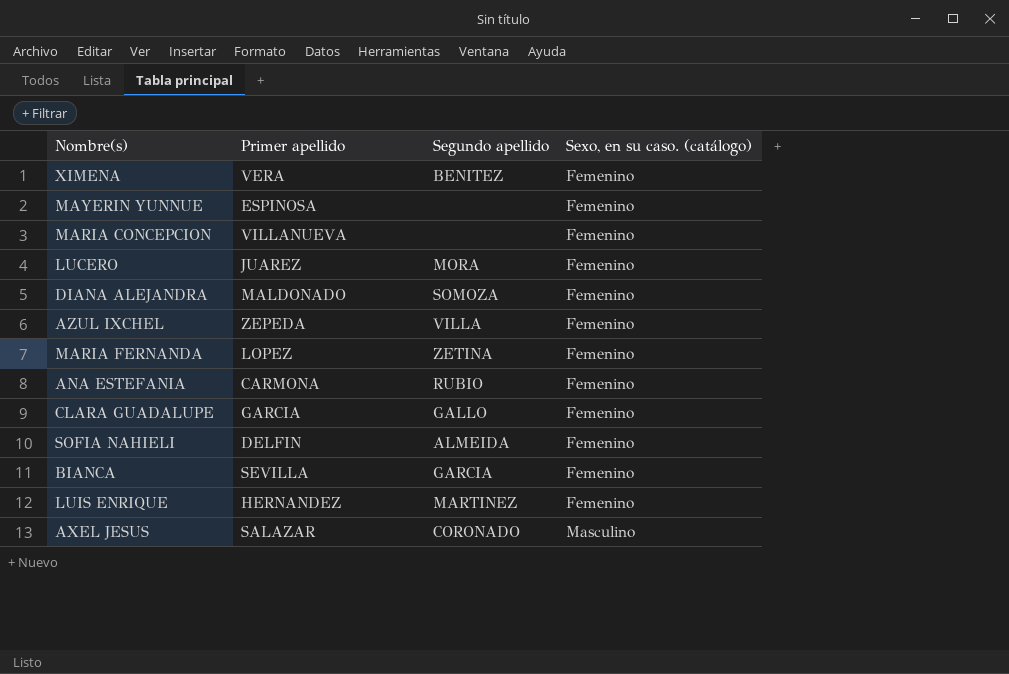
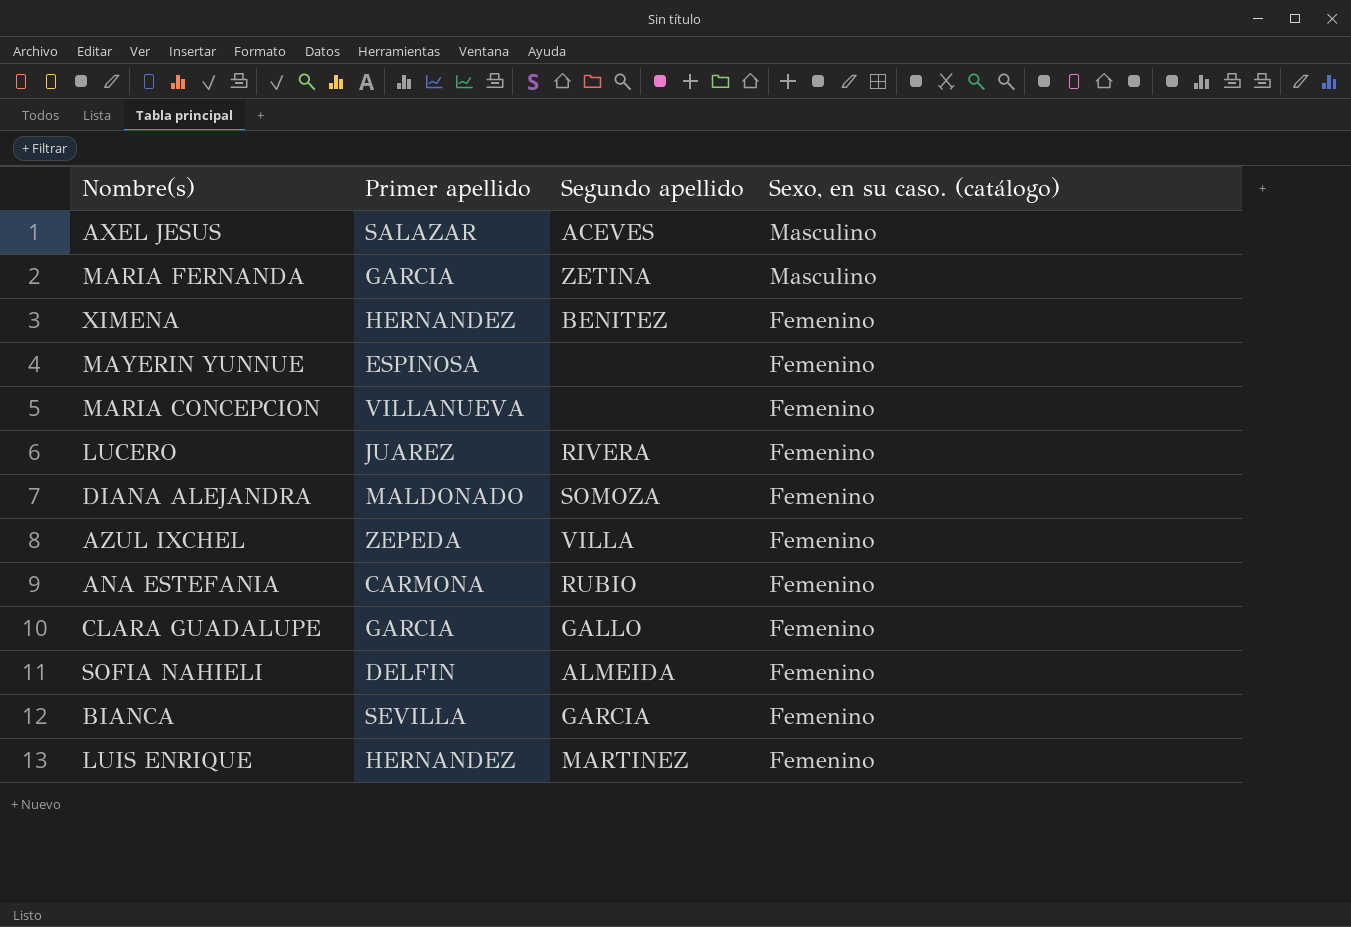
row order: Sexo, en su caso. (catálogo) ascending -> Sexo, en su caso. (catálogo) descending
AXEL JESUS | Segundo apellido: CORONADO -> ACEVES
MARIA FERNANDA | Primer apellido: LOPEZ -> GARCIA
MARIA FERNANDA | Sexo, en su caso. (catálogo): Femenino -> Masculino
XIMENA | Primer apellido: VERA -> HERNANDEZ
LUCERO | Segundo apellido: MORA -> RIVERA

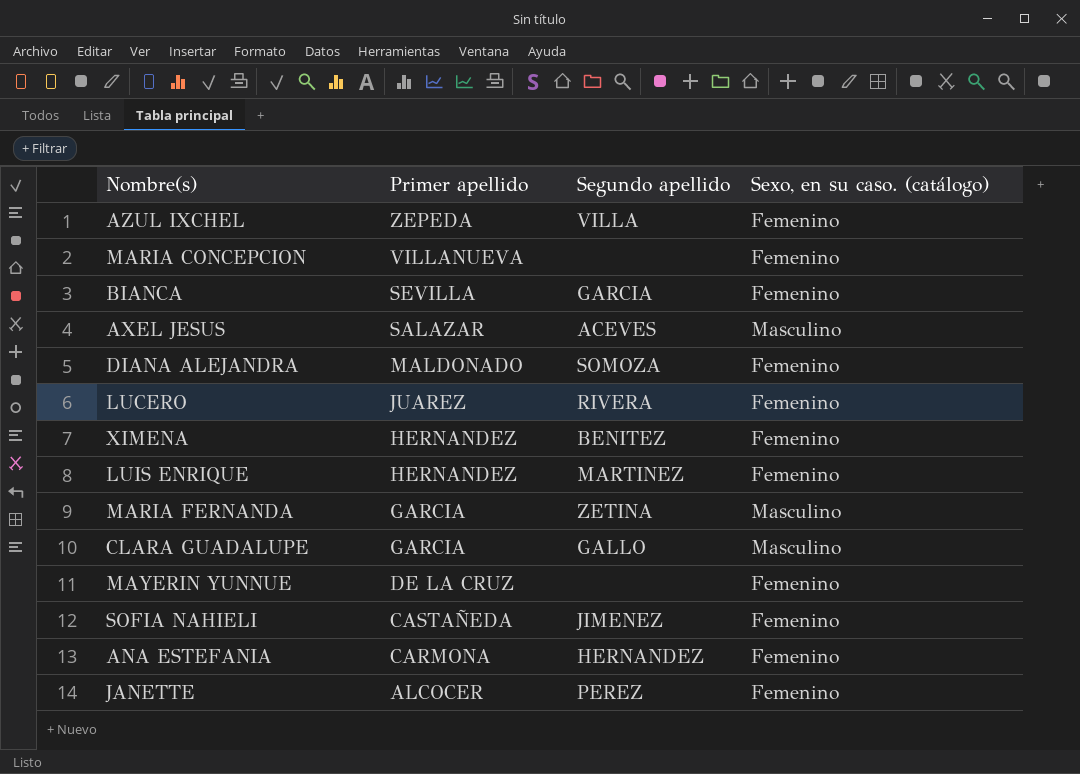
row order: Sexo, en su caso. (catálogo) descending -> Primer apellido descending
CLARA GUADALUPE | Sexo, en su caso. (catálogo): Femenino -> Masculino
MAYERIN YUNNUE | Primer apellido: ESPINOSA -> DE LA CRUZ
SOFIA NAHIELI | Primer apellido: DELFIN -> CASTAÑEDA
SOFIA NAHIELI | Segundo apellido: ALMEIDA -> JIMENEZ
ANA ESTEFANIA | Segundo apellido: RUBIO -> HERNANDEZ
row JANETTE: none -> ALCOCER | PEREZ | Femenino

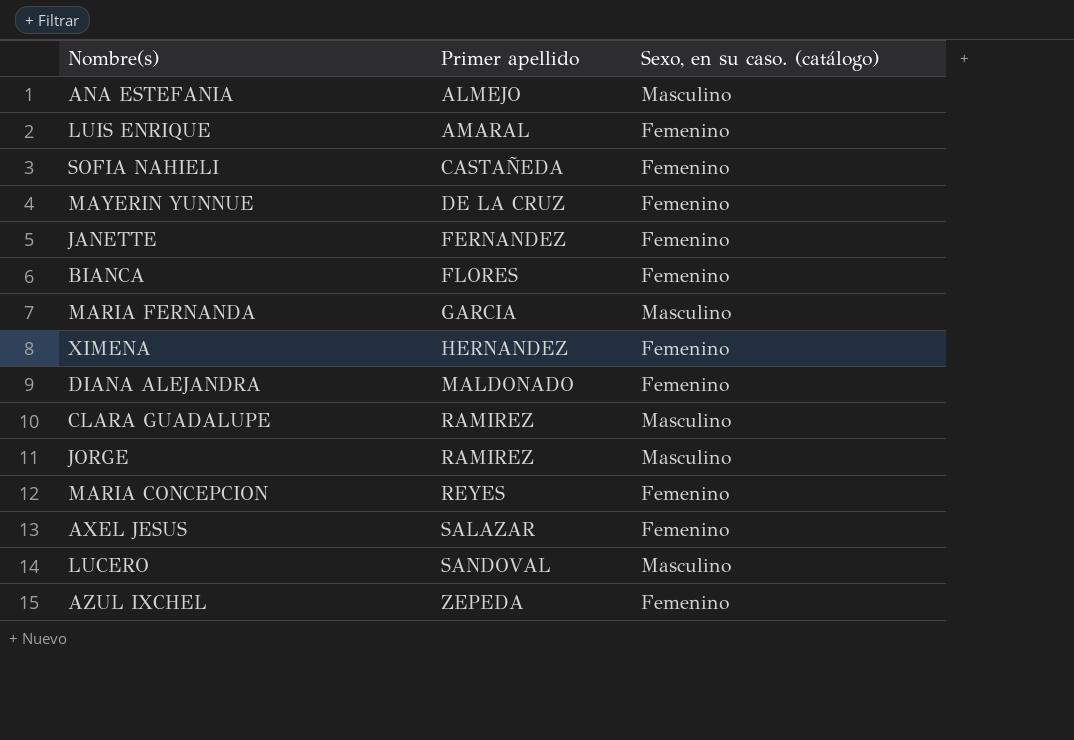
row order: Primer apellido descending -> Primer apellido ascending
column Segundo apellido | position: 3 -> none
ANA ESTEFANIA | Primer apellido: CARMONA -> ALMEJO
ANA ESTEFANIA | Sexo, en su caso. (catálogo): Femenino -> Masculino
LUIS ENRIQUE | Primer apellido: HERNANDEZ -> AMARAL
JANETTE | Primer apellido: ALCOCER -> FERNANDEZ
BIANCA | Primer apellido: SEVILLA -> FLORES
CLARA GUADALUPE | Primer apellido: GARCIA -> RAMIREZ
row JORGE: none -> RAMIREZ | Masculino
MARIA CONCEPCION | Primer apellido: VILLANUEVA -> REYES
AXEL JESUS | Sexo, en su caso. (catálogo): Masculino -> Femenino
LUCERO | Primer apellido: JUAREZ -> SANDOVAL
LUCERO | Sexo, en su caso. (catálogo): Femenino -> Masculino

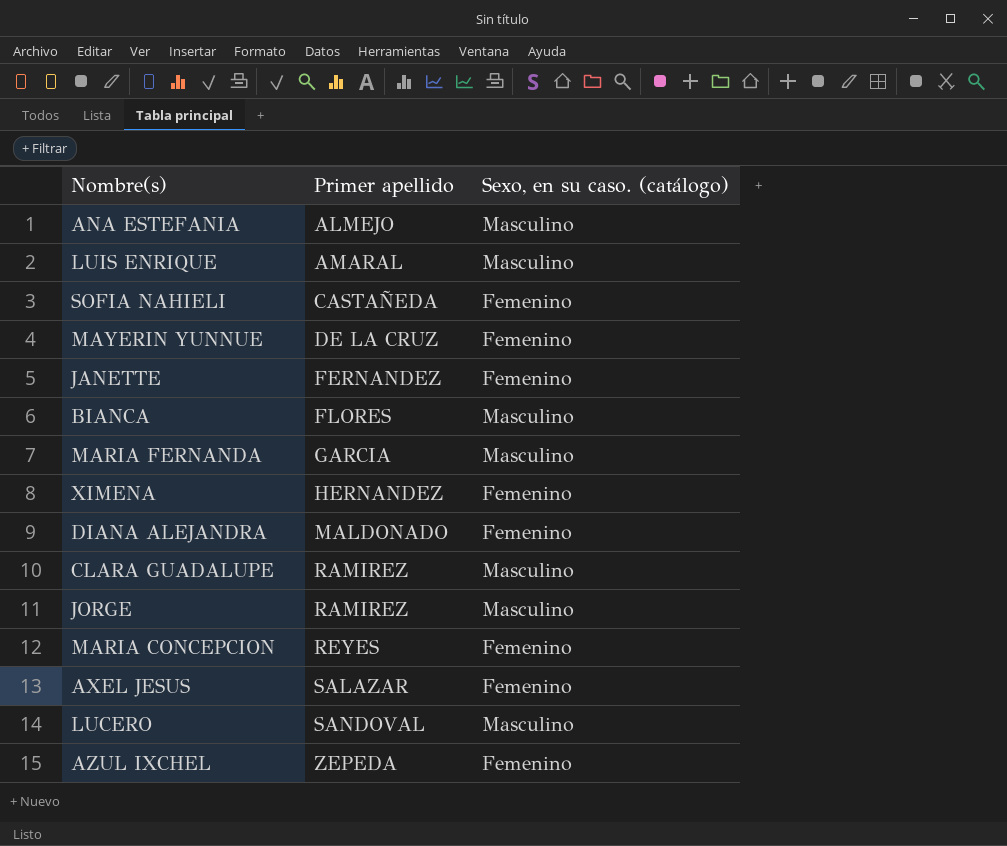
LUIS ENRIQUE | Sexo, en su caso. (catálogo): Femenino -> Masculino
BIANCA | Sexo, en su caso. (catálogo): Femenino -> Masculino

